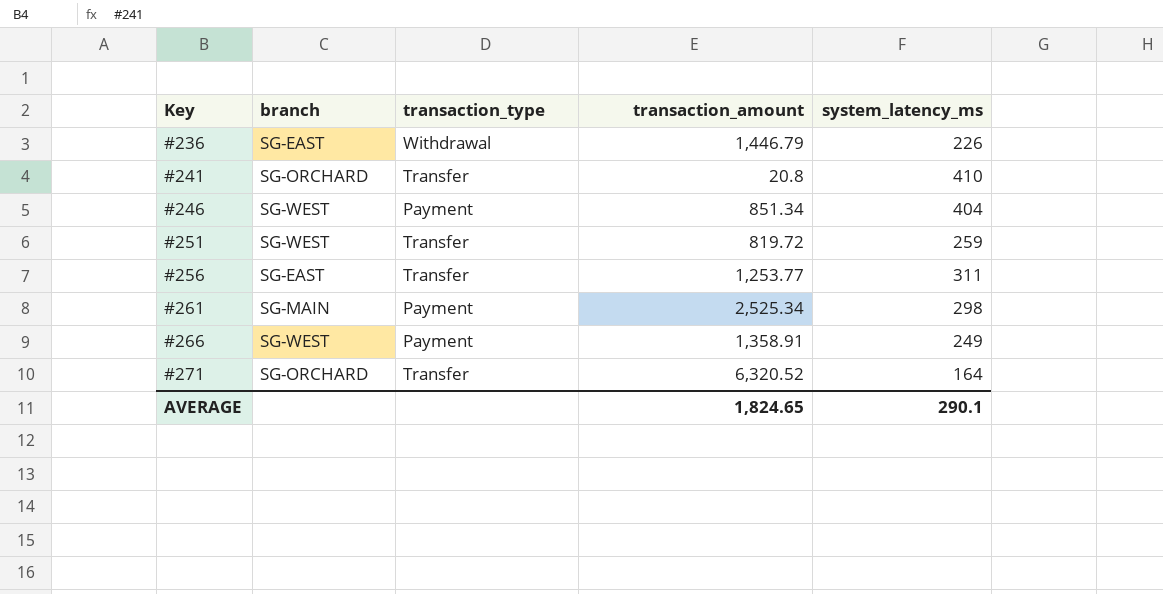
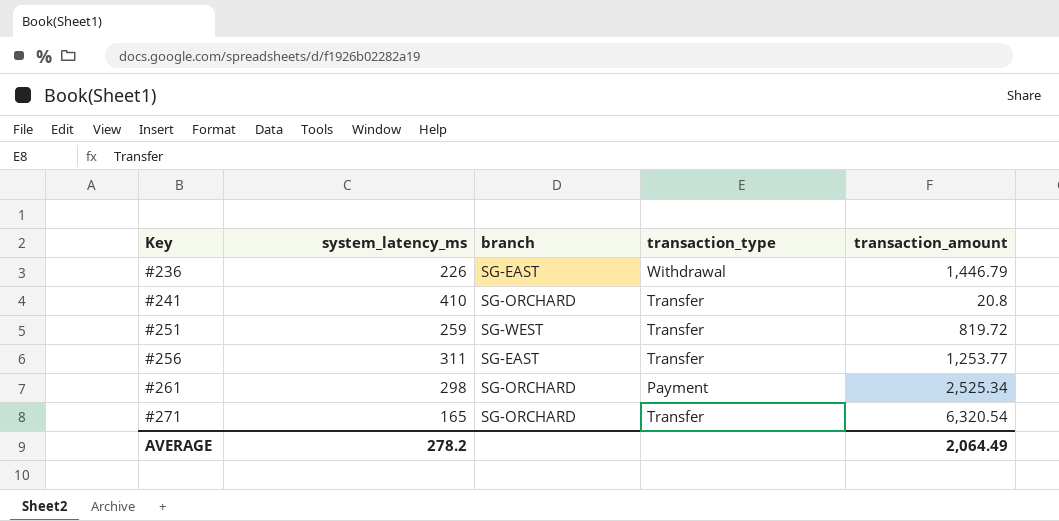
column system_latency_ms | position: 5 -> 2
row #246: SG-WEST | Payment | 851.34 | 404 -> none
row #266: SG-WEST | Payment | 1,358.91 | 249 -> none
#261 | branch: SG-MAIN -> SG-ORCHARD
#271 | system_latency_ms: 164 -> 165
#271 | transaction_amount: 6,320.52 -> 6,320.54
AVERAGE | system_latency_ms: 290.1 -> 278.2
AVERAGE | transaction_amount: 1,824.65 -> 2,064.49

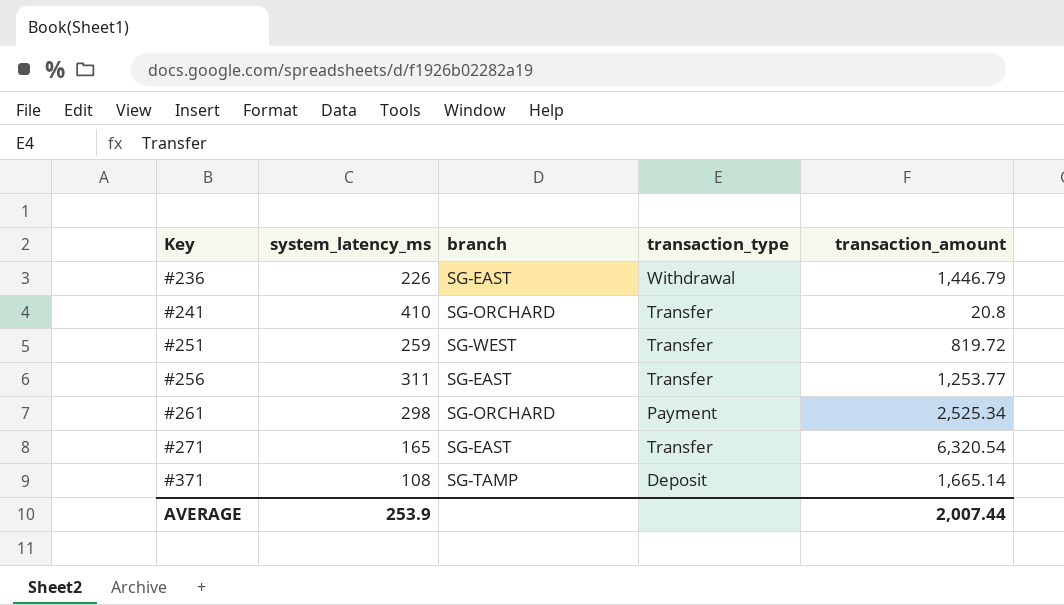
#271 | branch: SG-ORCHARD -> SG-EAST
row #371: none -> 108 | SG-TAMP | Deposit | 1,665.14
AVERAGE | system_latency_ms: 278.2 -> 253.9
AVERAGE | transaction_amount: 2,064.49 -> 2,007.44

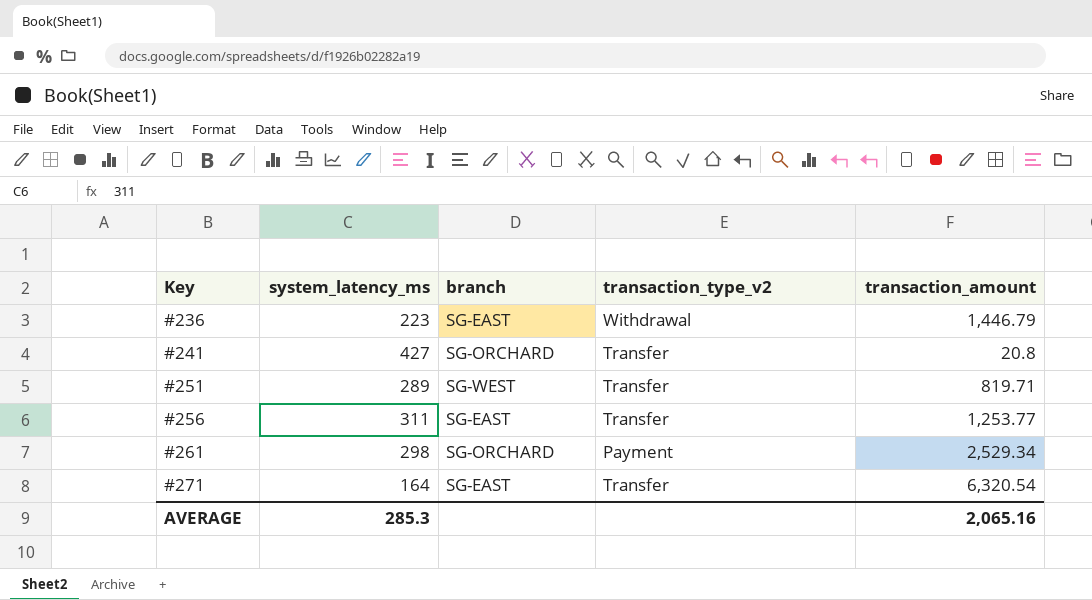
column name: transaction_type -> transaction_type_v2
row #371: 108 | SG-TAMP | Deposit | 1,665.14 -> none
#236 | system_latency_ms: 226 -> 223
#241 | system_latency_ms: 410 -> 427
#251 | system_latency_ms: 259 -> 289
#251 | transaction_amount: 819.72 -> 819.71
#261 | transaction_amount: 2,525.34 -> 2,529.34
#271 | system_latency_ms: 165 -> 164
AVERAGE | system_latency_ms: 253.9 -> 285.3
AVERAGE | transaction_amount: 2,007.44 -> 2,065.16

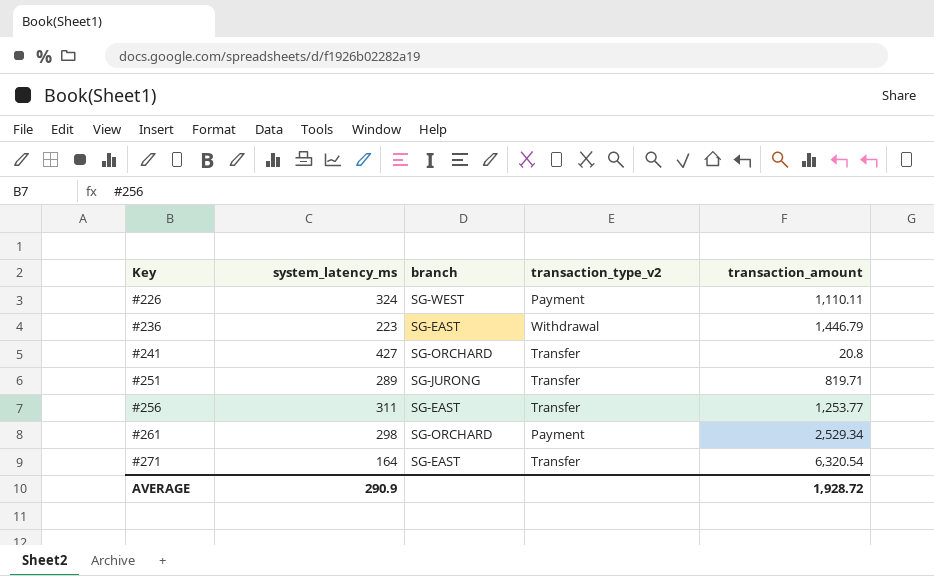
row #226: none -> 324 | SG-WEST | Payment | 1,110.11
#251 | branch: SG-WEST -> SG-JURONG
AVERAGE | system_latency_ms: 285.3 -> 290.9
AVERAGE | transaction_amount: 2,065.16 -> 1,928.72

